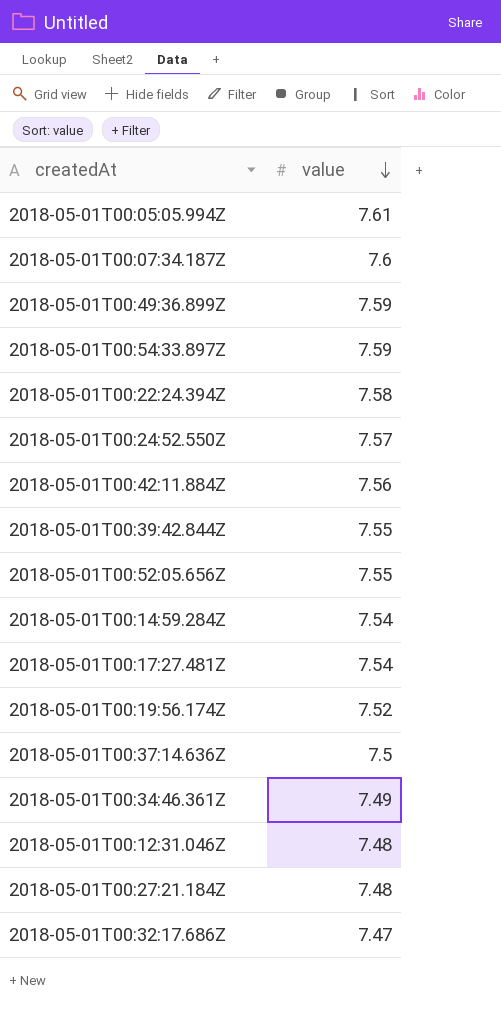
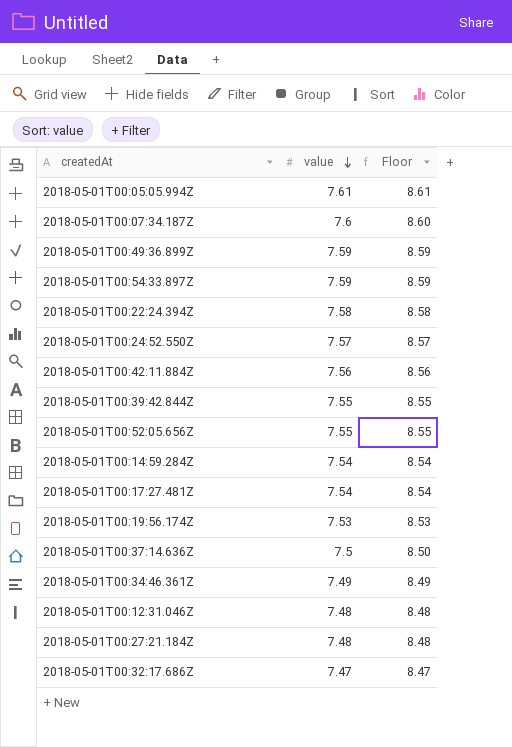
column Floor | formula: none -> [value] + 1
2018-05-01T00:19:56.174Z | value: 7.52 -> 7.53

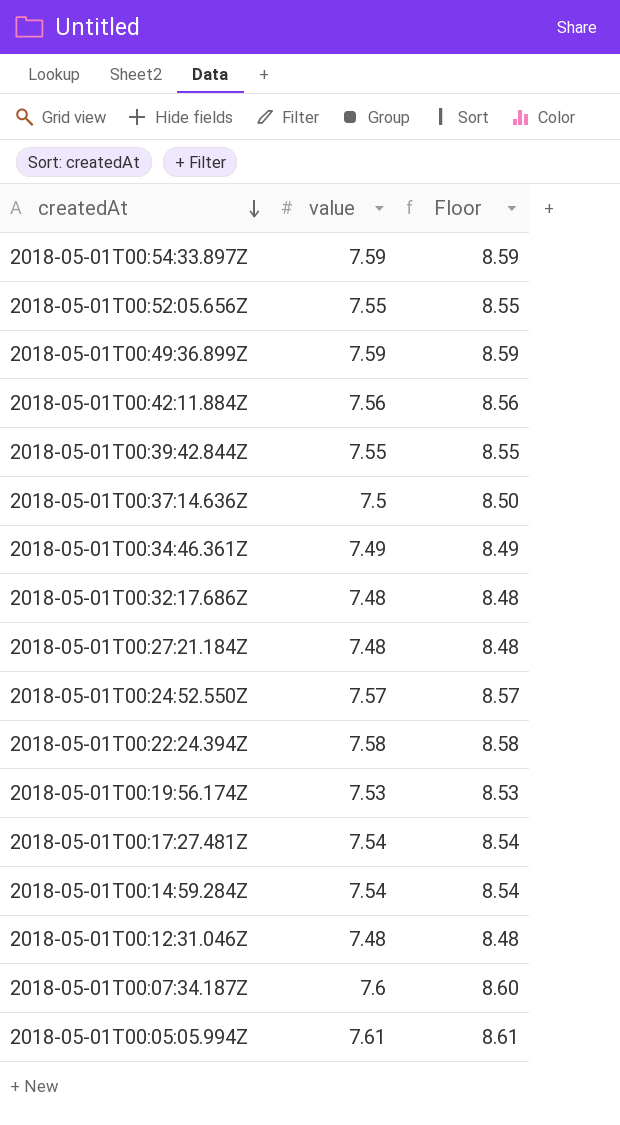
row order: value descending -> createdAt descending
2018-05-01T00:32:17.686Z | value: 7.47 -> 7.48
2018-05-01T00:32:17.686Z | Floor: 8.47 -> 8.48

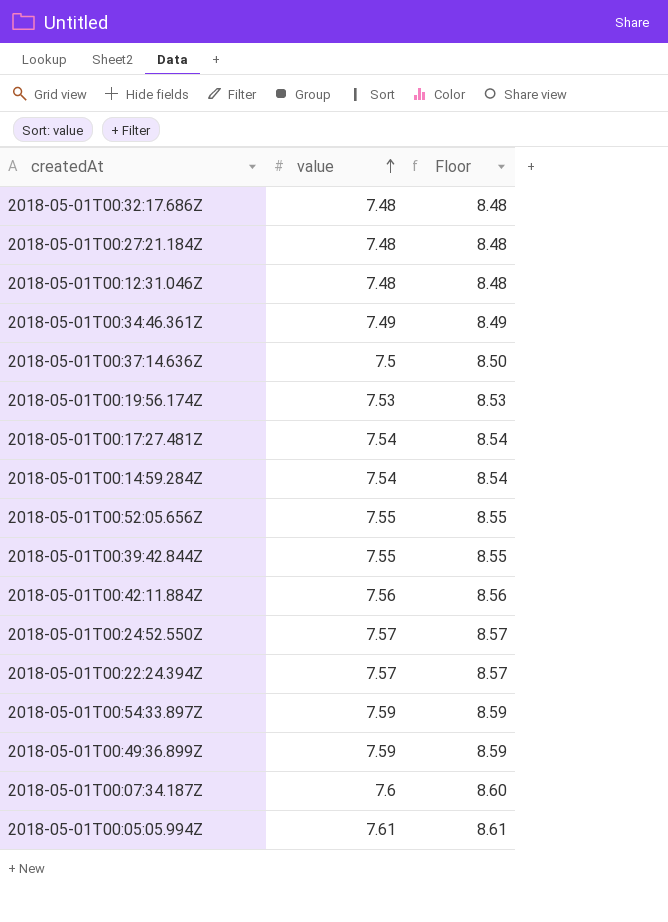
row order: createdAt descending -> value ascending
2018-05-01T00:22:24.394Z | value: 7.58 -> 7.57
2018-05-01T00:22:24.394Z | Floor: 8.58 -> 8.57

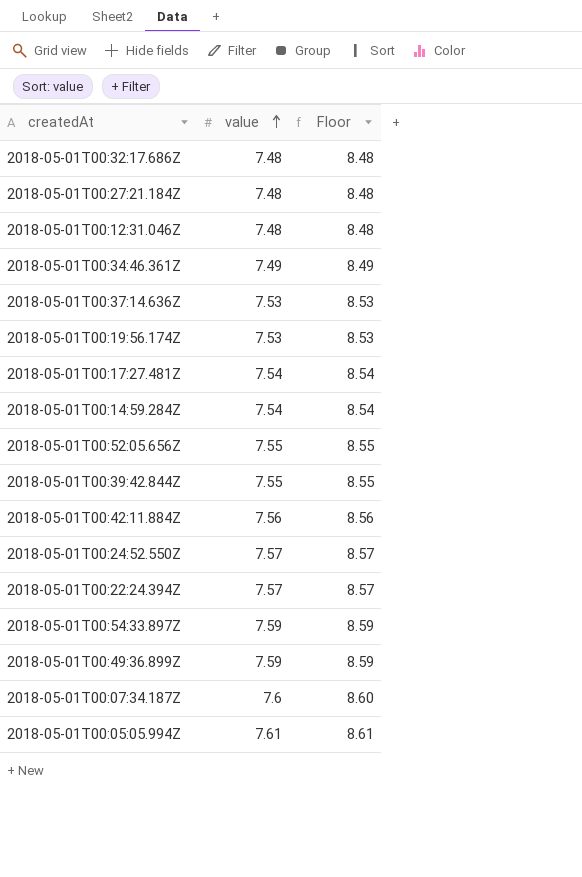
2018-05-01T00:37:14.636Z | value: 7.5 -> 7.53
2018-05-01T00:37:14.636Z | Floor: 8.50 -> 8.53

